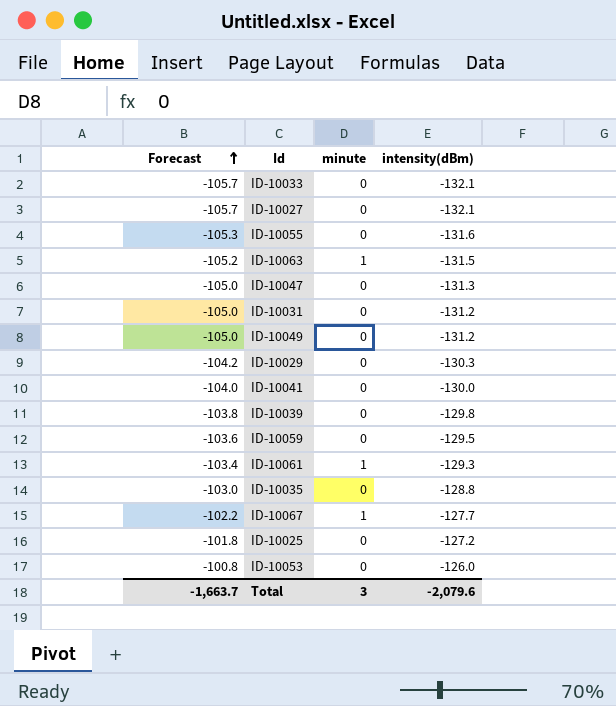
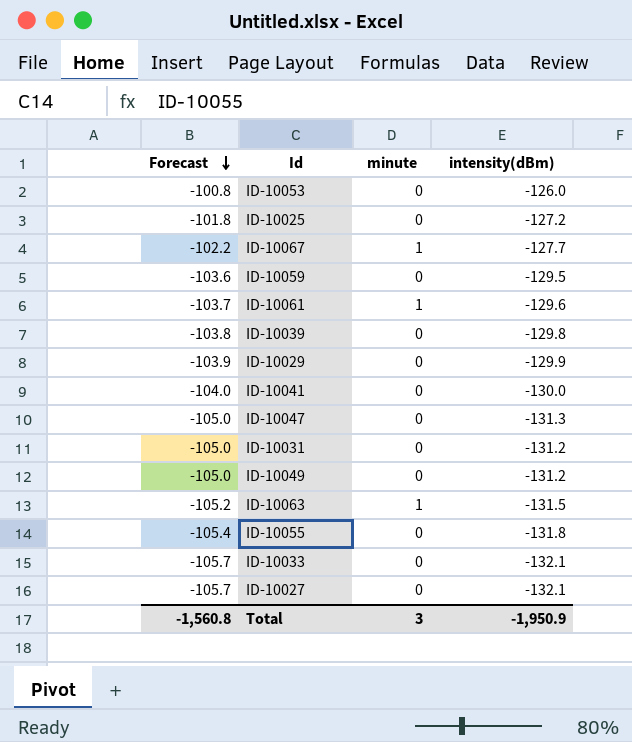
row order: Forecast ascending -> Forecast descending
row ID-10035: -103.0 | 0 | -128.8 -> none
ID-10061 | Forecast: -103.4 -> -103.7
ID-10061 | intensity(dBm): -129.3 -> -129.6
ID-10029 | Forecast: -104.2 -> -103.9
ID-10029 | intensity(dBm): -130.3 -> -129.9
ID-10055 | Forecast: -105.3 -> -105.4
ID-10055 | intensity(dBm): -131.6 -> -131.8
Total | Forecast: -1,663.7 -> -1,560.8
Total | intensity(dBm): -2,079.6 -> -1,950.9

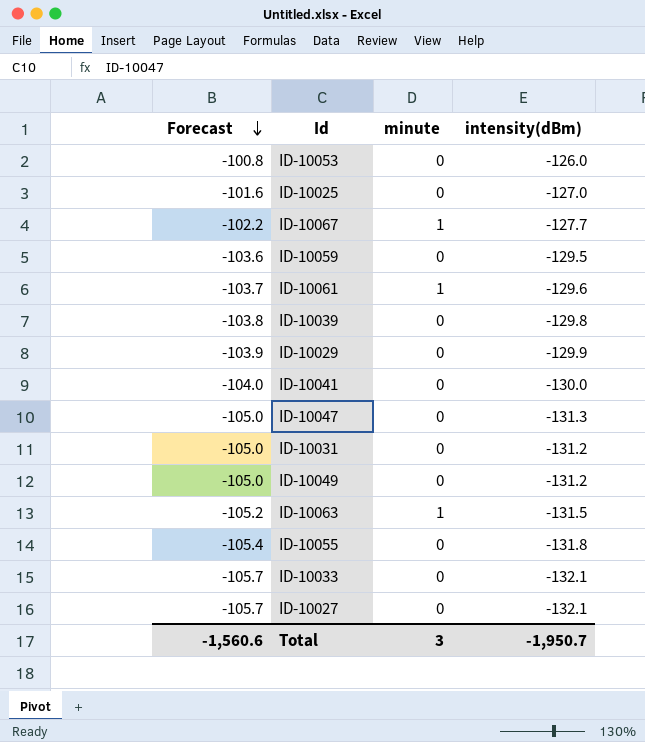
ID-10025 | Forecast: -101.8 -> -101.6
ID-10025 | intensity(dBm): -127.2 -> -127.0
Total | Forecast: -1,560.8 -> -1,560.6
Total | intensity(dBm): -1,950.9 -> -1,950.7

